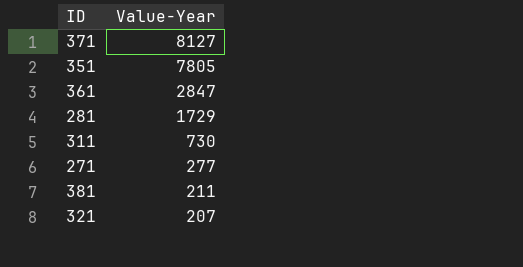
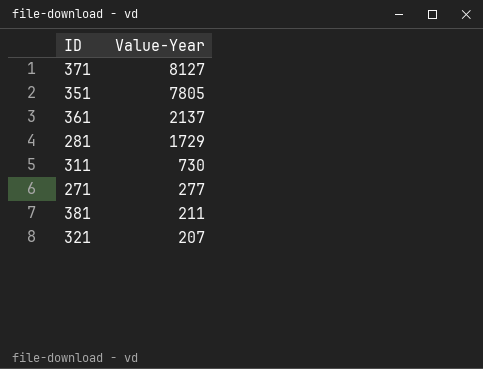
361 | Value-Year: 2847 -> 2137

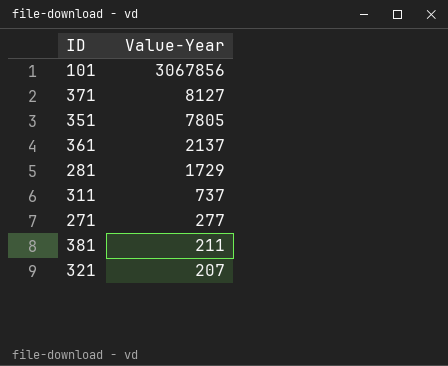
row 101: none -> 3067856
311 | Value-Year: 730 -> 737

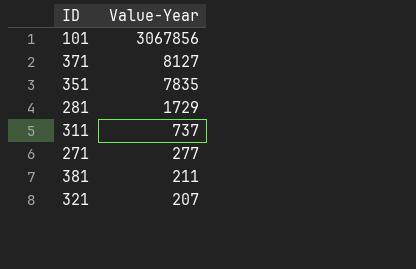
row 361: 2137 -> none
351 | Value-Year: 7805 -> 7835

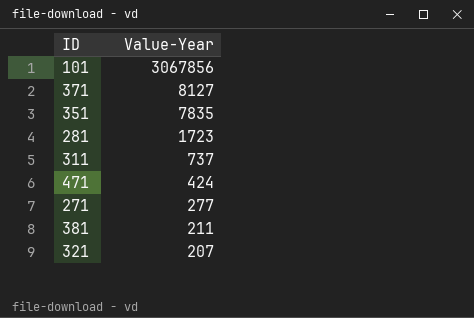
281 | Value-Year: 1729 -> 1723
row 471: none -> 424

